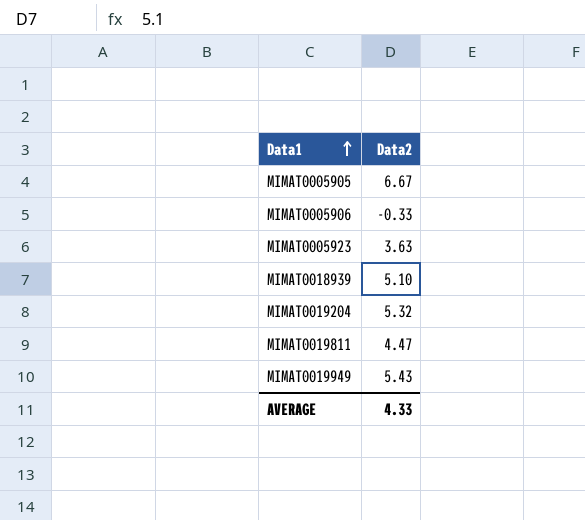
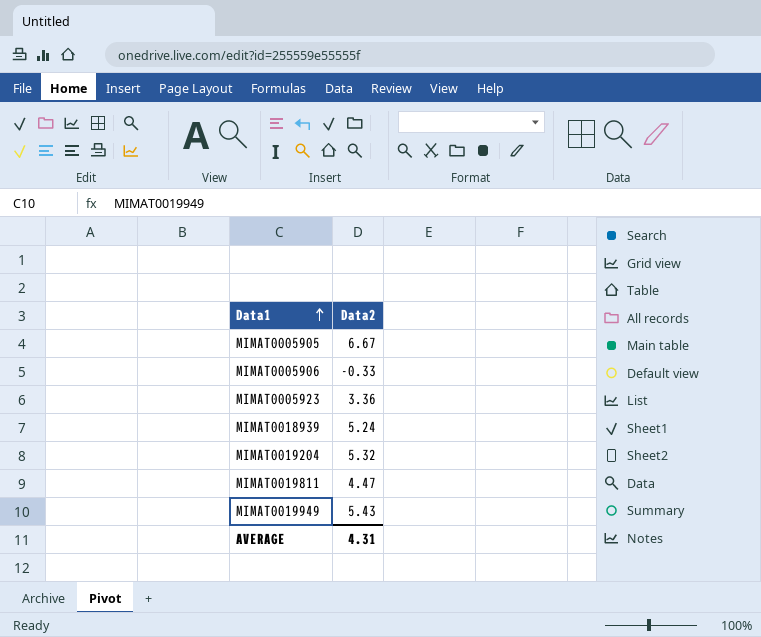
MIMAT0005923 | Data2: 3.63 -> 3.36
MIMAT0018939 | Data2: 5.10 -> 5.24
AVERAGE | Data2: 4.33 -> 4.31

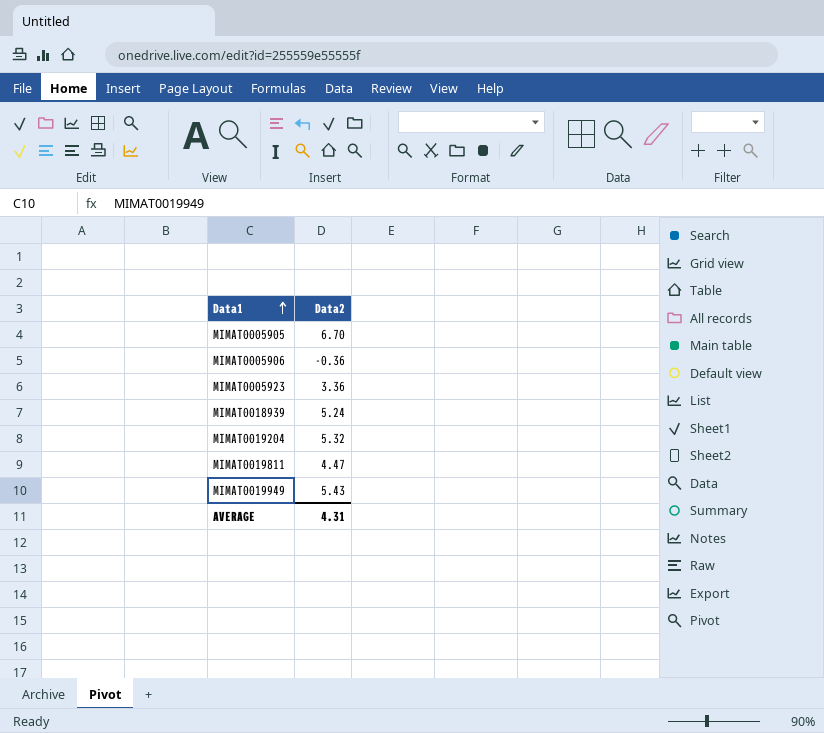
MIMAT0005905 | Data2: 6.67 -> 6.70
MIMAT0005906 | Data2: -0.33 -> -0.36

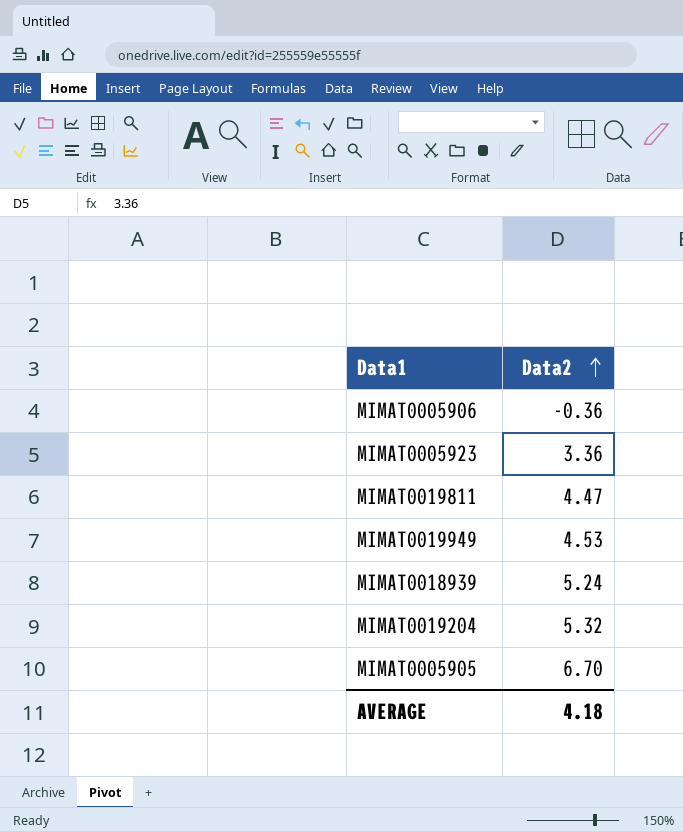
row order: Data1 ascending -> Data2 ascending
MIMAT0019949 | Data2: 5.43 -> 4.53
AVERAGE | Data2: 4.31 -> 4.18

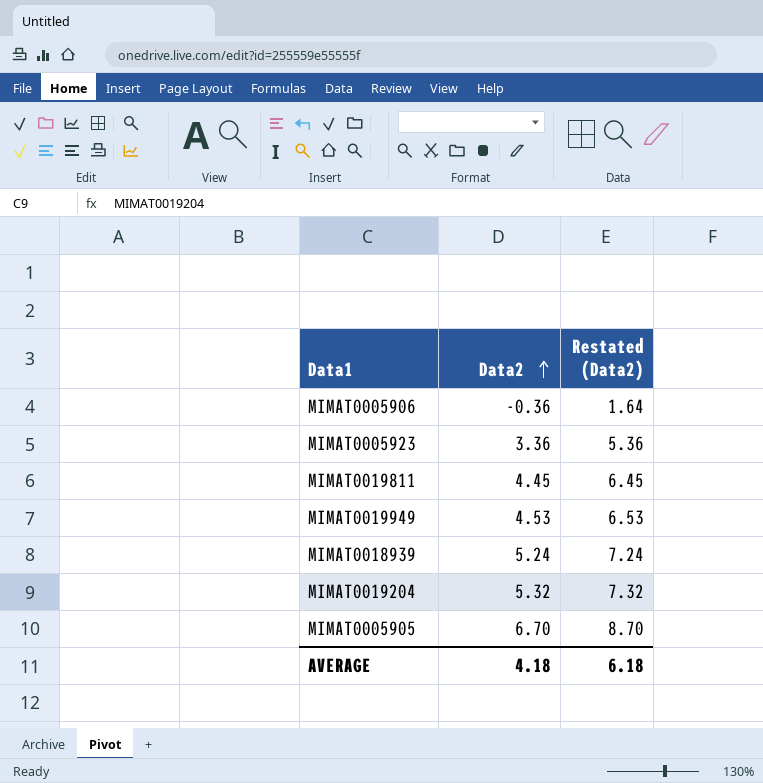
column Restated (Data2) | formula: none -> [Data2] + 2
MIMAT0019811 | Data2: 4.47 -> 4.45

